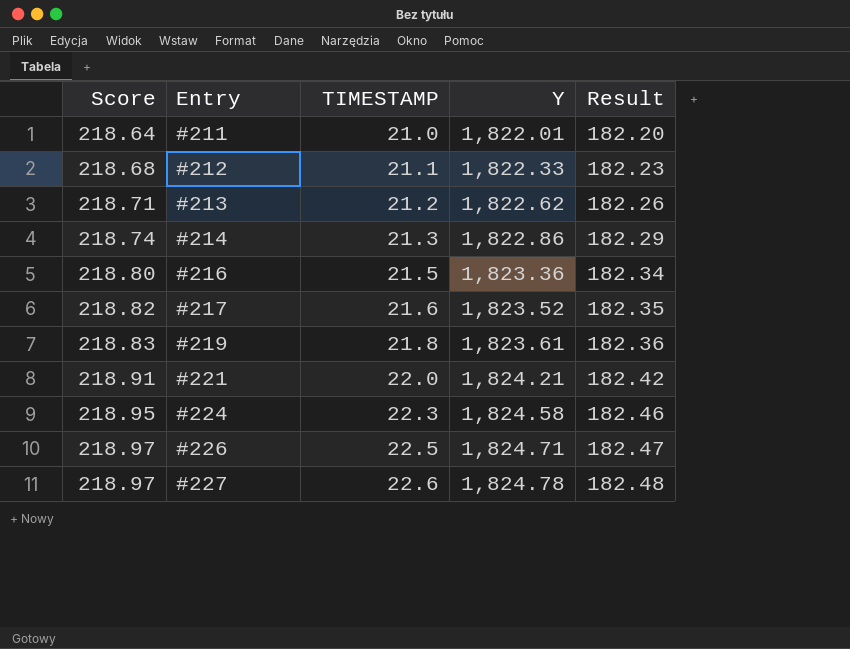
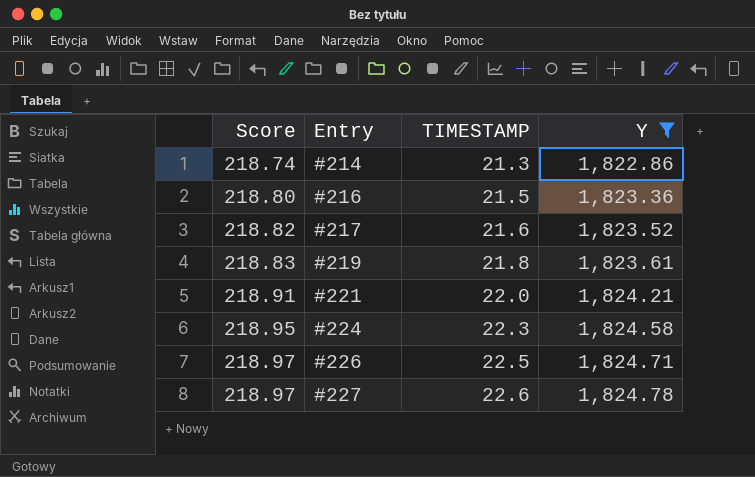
filter: none -> Y >= 1,822.86
column Result | formula: [Y] * 0.1 -> none

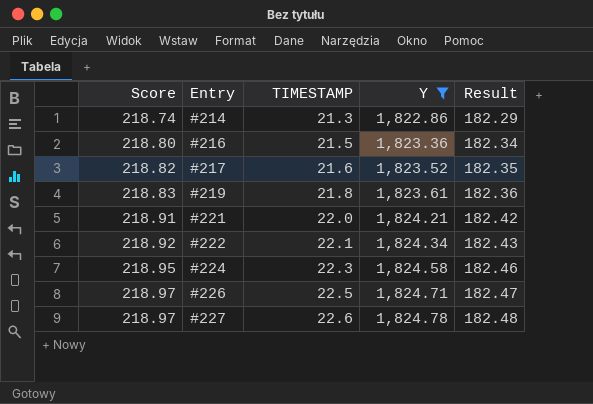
column Result | formula: none -> [Y] * 0.1
row #222: none -> 218.92 | 22.1 | 1,824.34 | 182.43

